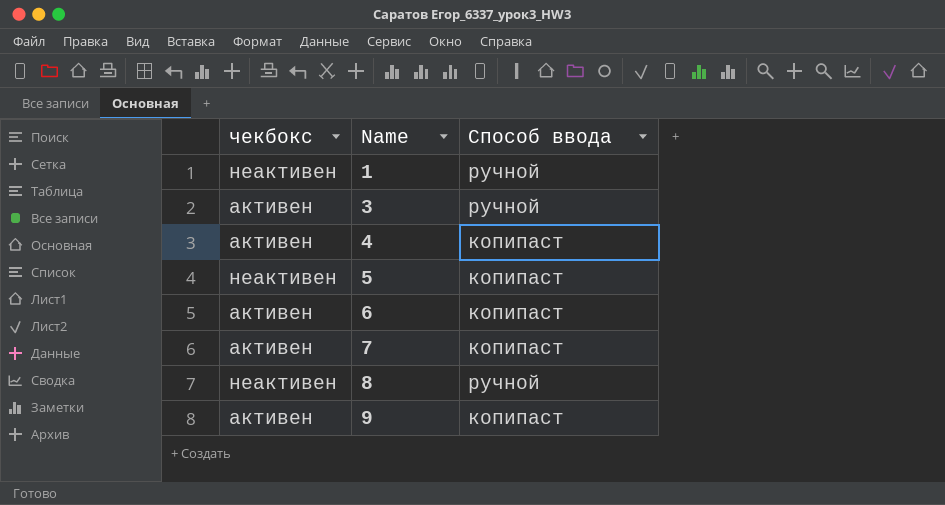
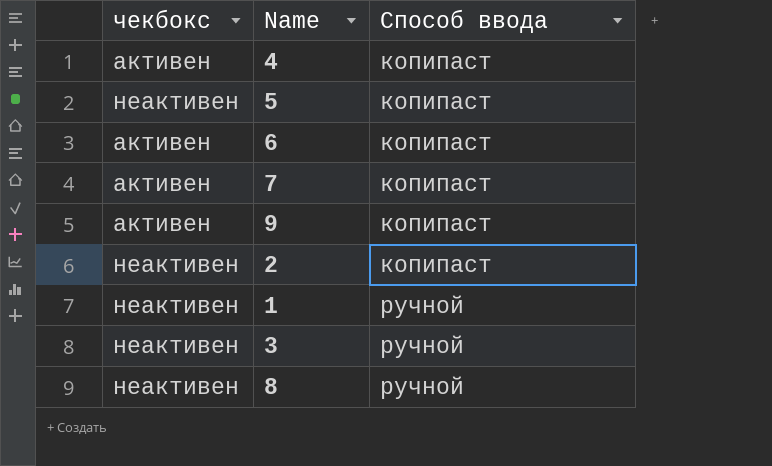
row order: Name ascending -> Способ ввода ascending
row 2: none -> неактивен | копипаст
3 | чекбокс: активен -> неактивен

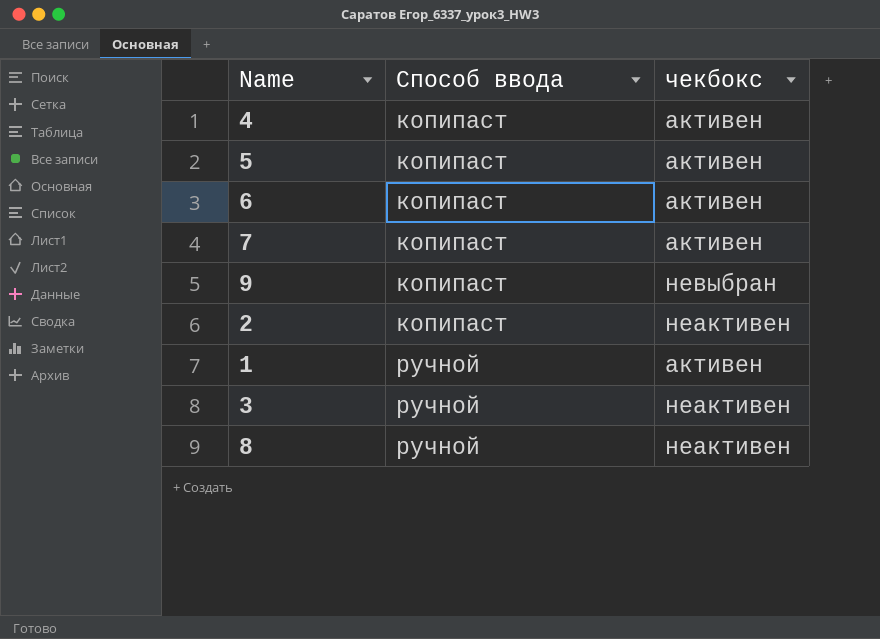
column чекбокс | position: 1 -> 3
5 | чекбокс: неактивен -> активен
9 | чекбокс: активен -> невыбран
1 | чекбокс: неактивен -> активен

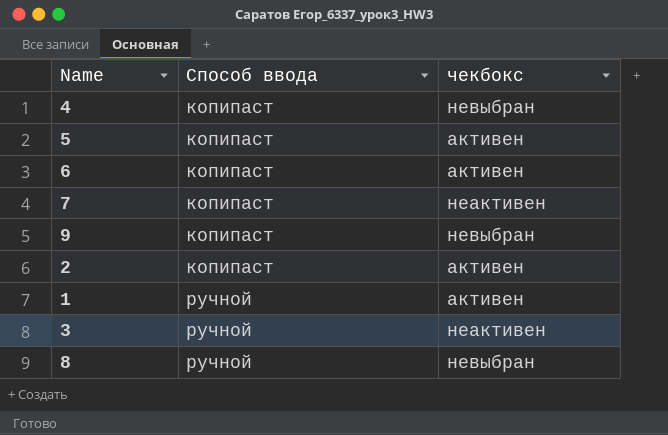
4 | чекбокс: активен -> невыбран
7 | чекбокс: активен -> неактивен
2 | чекбокс: неактивен -> активен
8 | чекбокс: неактивен -> невыбран

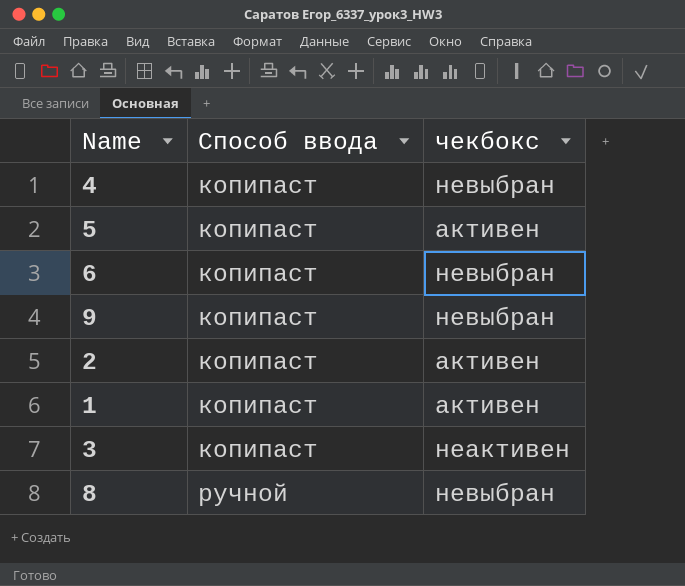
row 7: копипаст | неактивен -> none
6 | чекбокс: активен -> невыбран
1 | Способ ввода: ручной -> копипаст
3 | Способ ввода: ручной -> копипаст

